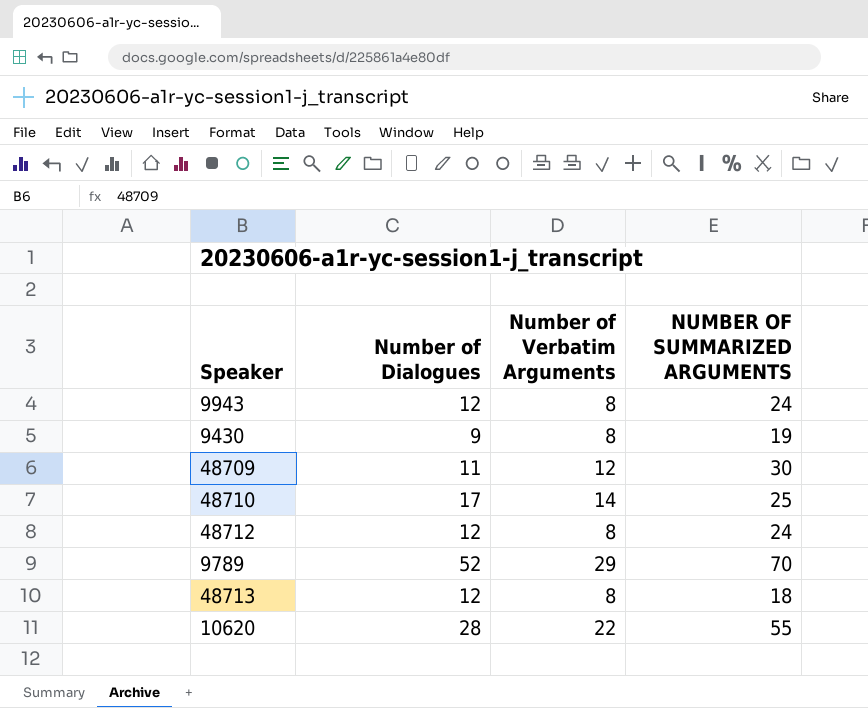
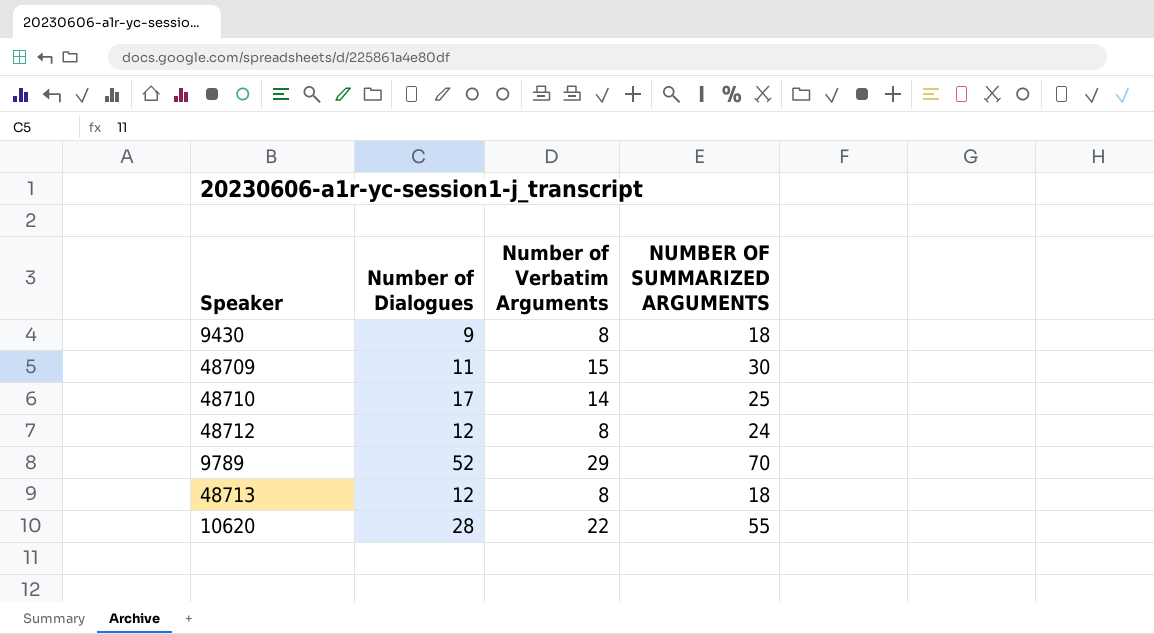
row 9943: 12 | 8 | 24 -> none
9430 | NUMBER OF SUMMARIZED ARGUMENTS: 19 -> 18
48709 | Number of Verbatim Arguments: 12 -> 15

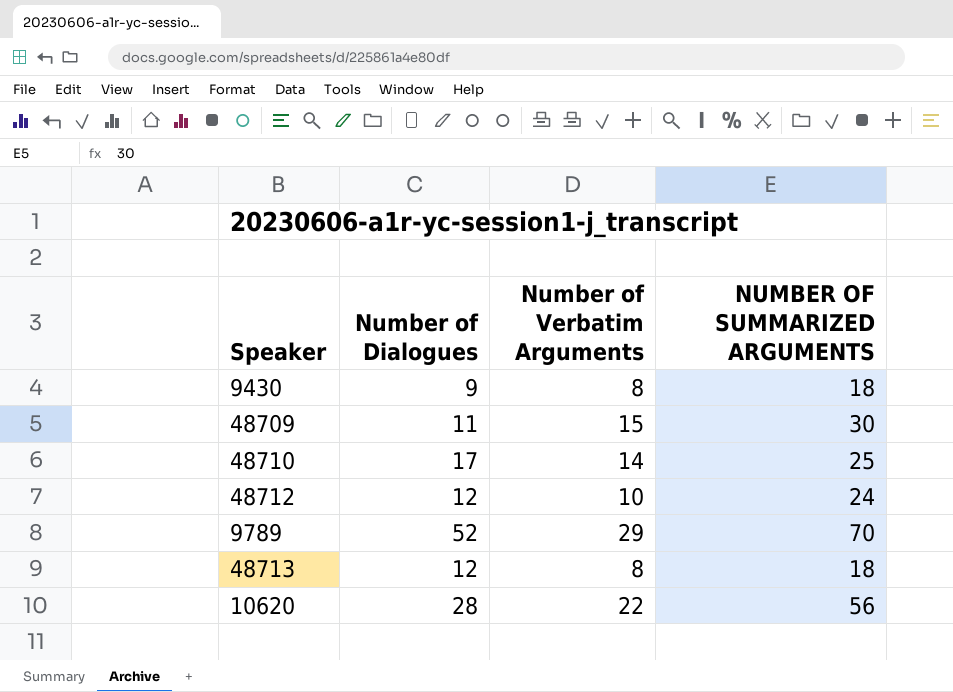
48712 | Number of Verbatim Arguments: 8 -> 10
10620 | NUMBER OF SUMMARIZED ARGUMENTS: 55 -> 56

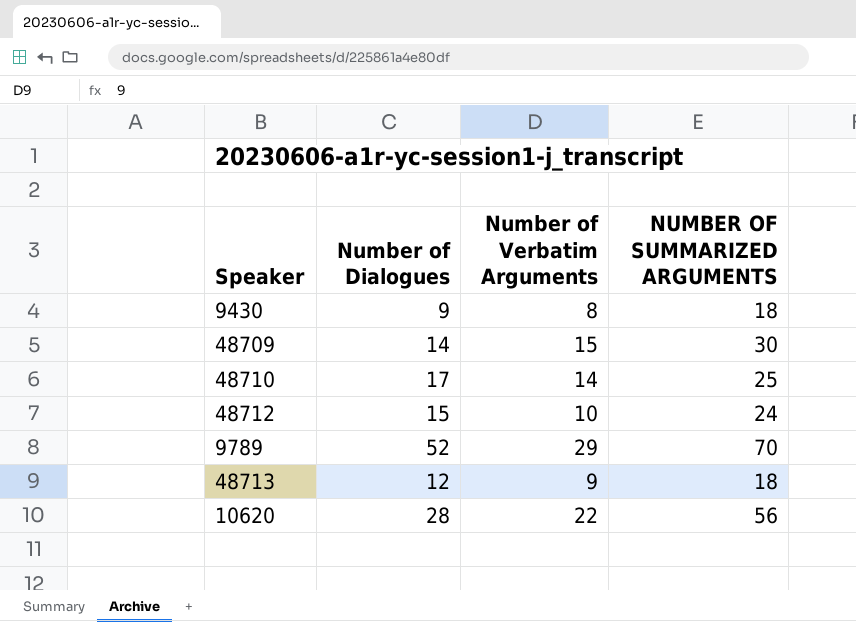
48709 | Number of Dialogues: 11 -> 14
48712 | Number of Dialogues: 12 -> 15
48713 | Number of Verbatim Arguments: 8 -> 9

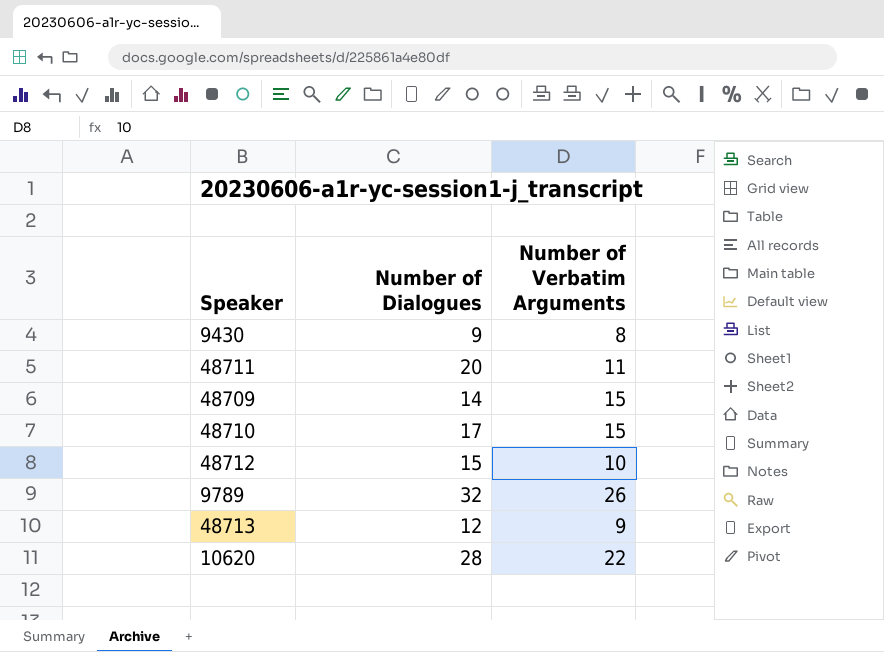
column NUMBER OF SUMMARIZED ARGUMENTS | position: 4 -> none
row 48711: none -> 20 | 11
48710 | Number of Verbatim Arguments: 14 -> 15
9789 | Number of Dialogues: 52 -> 32
9789 | Number of Verbatim Arguments: 29 -> 26

